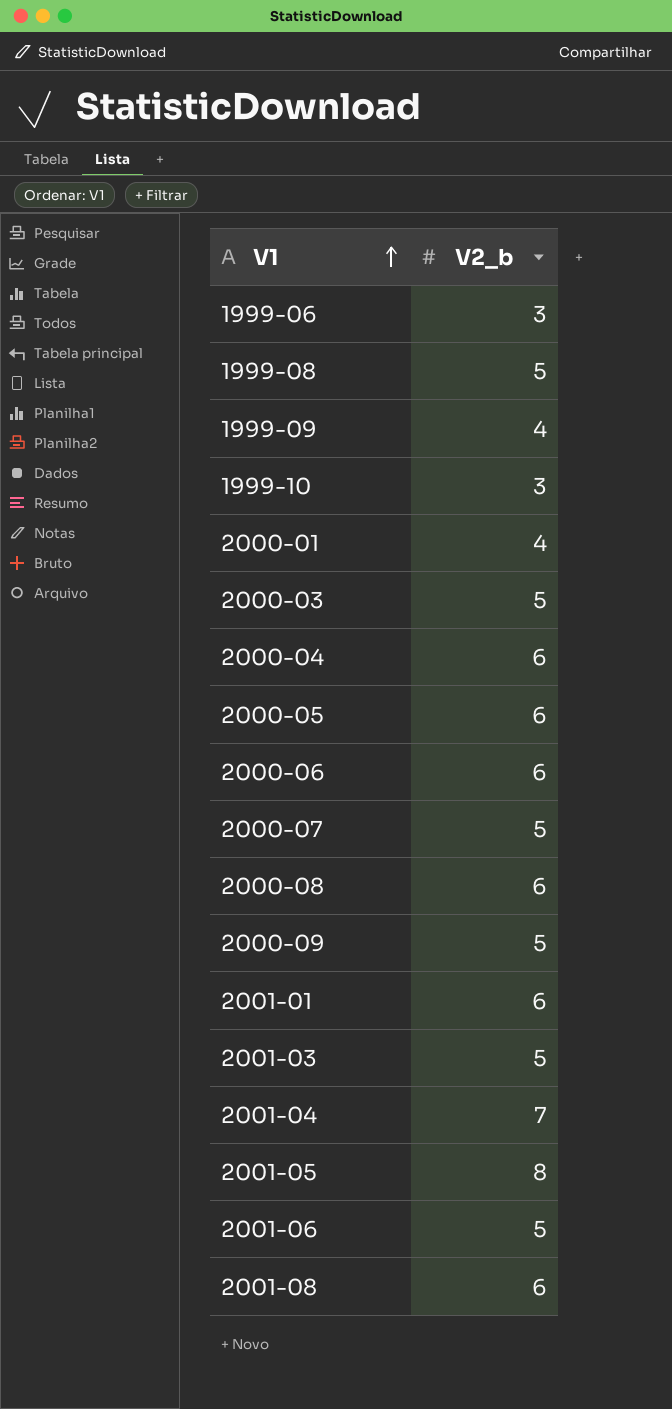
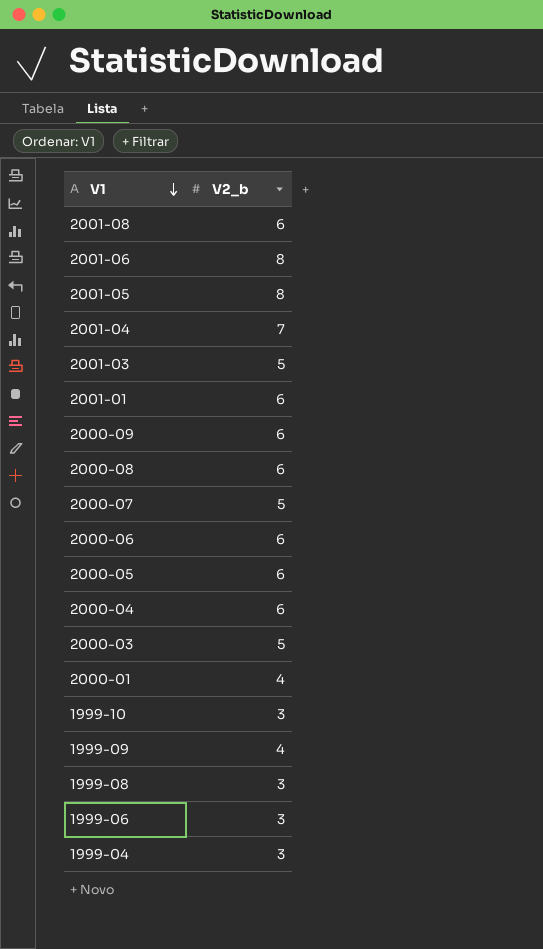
row order: V1 ascending -> V1 descending
2001-06 | V2_b: 5 -> 8
2000-09 | V2_b: 5 -> 6
1999-08 | V2_b: 5 -> 3
row 1999-04: none -> 3

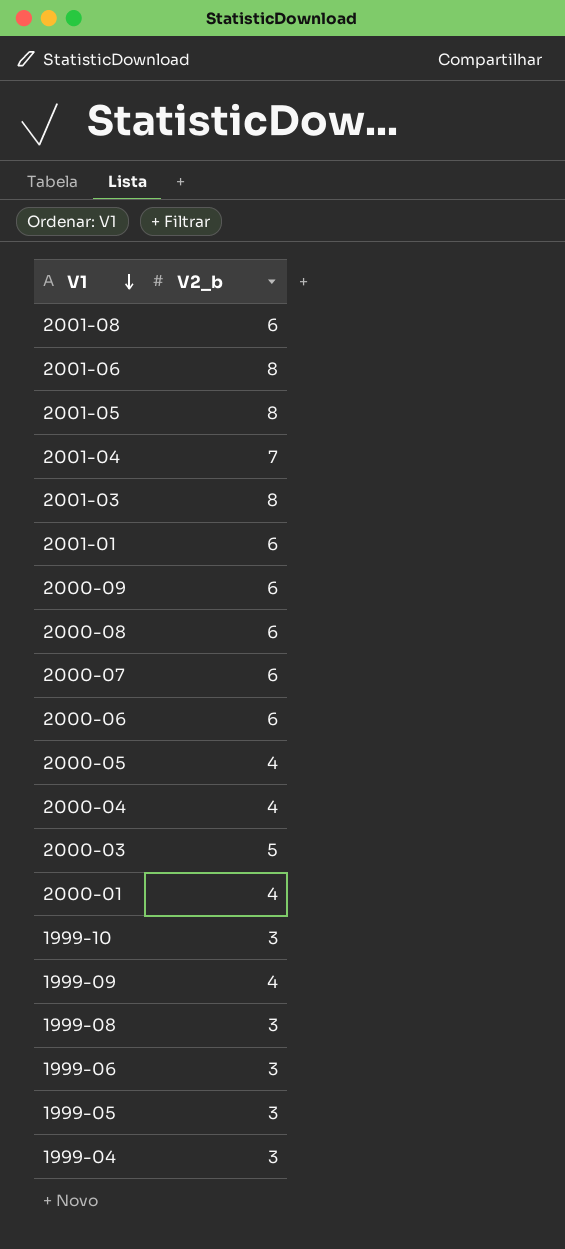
2001-03 | V2_b: 5 -> 8
2000-07 | V2_b: 5 -> 6
2000-05 | V2_b: 6 -> 4
2000-04 | V2_b: 6 -> 4
row 1999-05: none -> 3

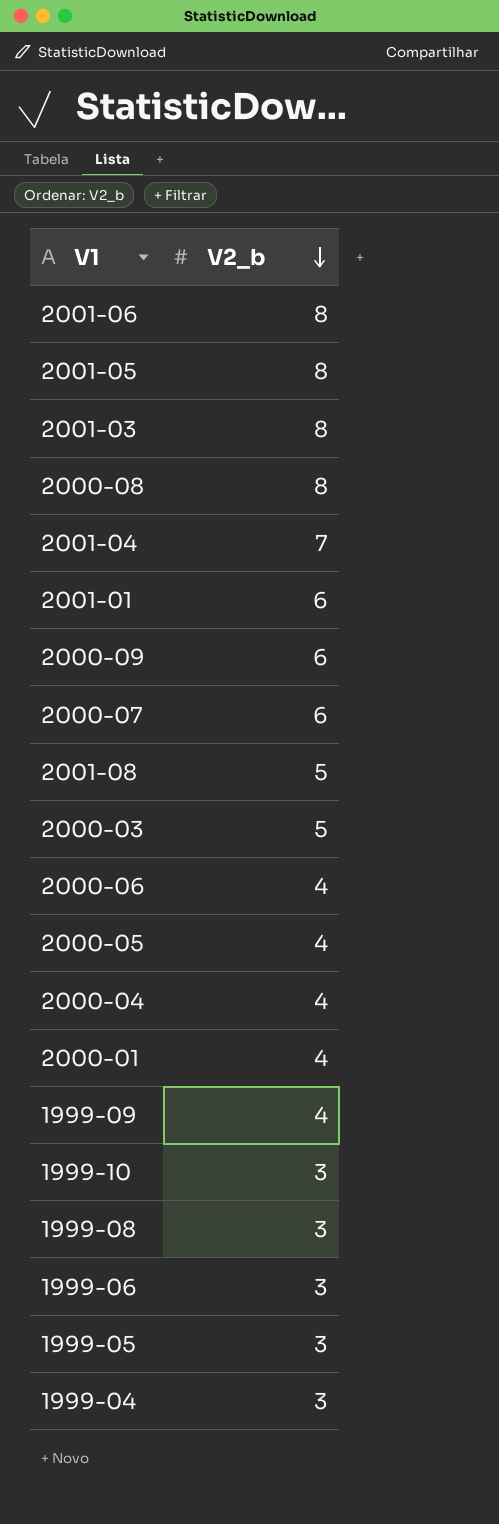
row order: V1 descending -> V2_b descending
2000-08 | V2_b: 6 -> 8
2001-08 | V2_b: 6 -> 5
2000-06 | V2_b: 6 -> 4

